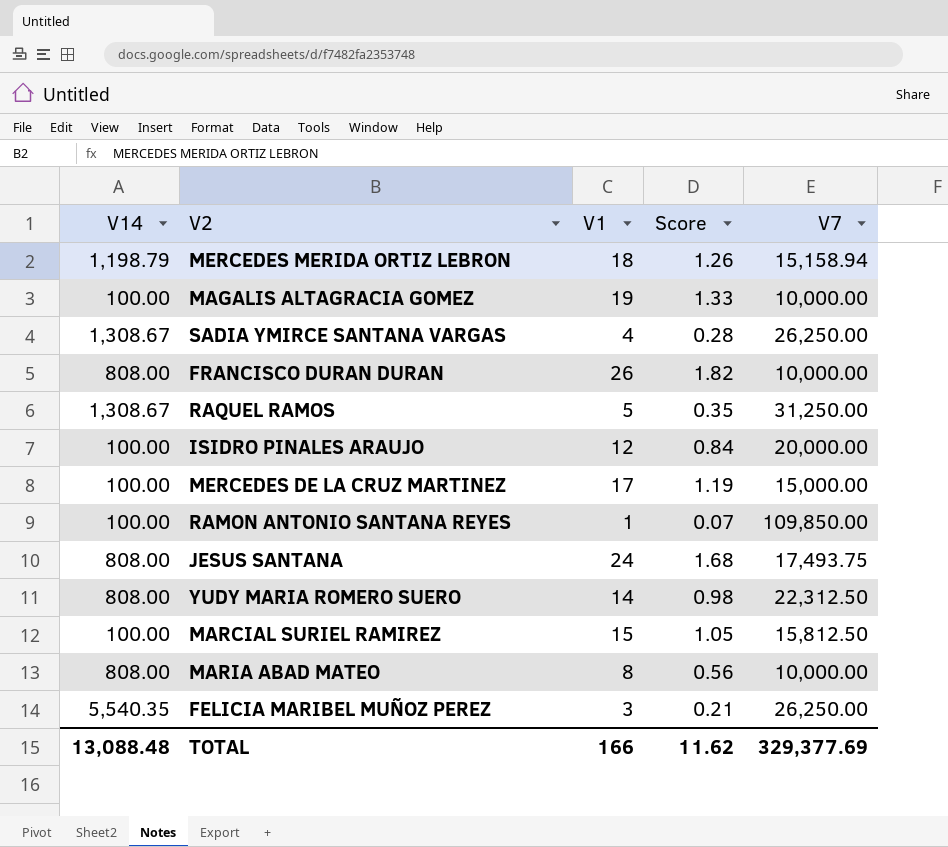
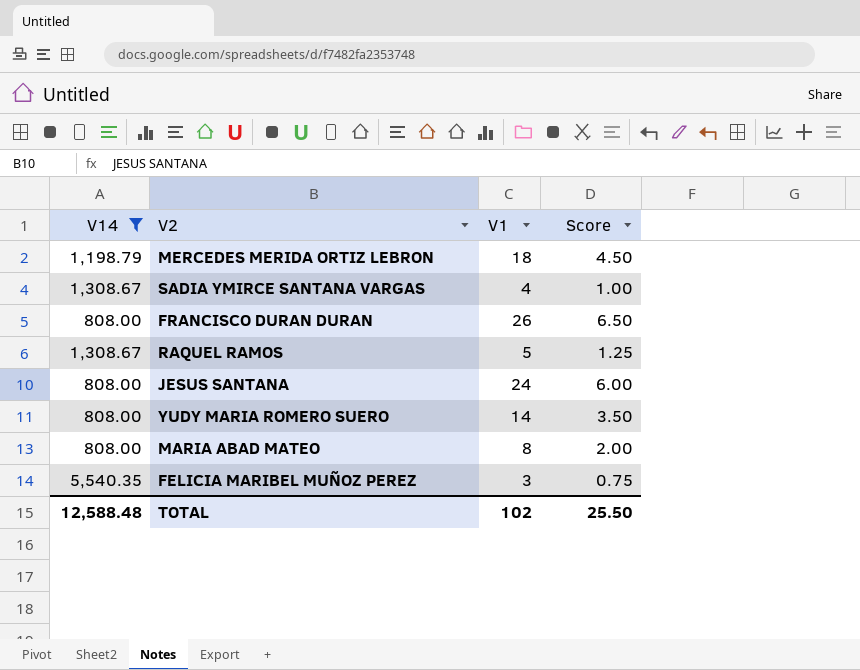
filter: none -> V14 != 100.00
column V7 | position: 5 -> none
column Score | formula: [V1] * 0.07 -> [V1] * 0.25
TOTAL | V14: 13,088.48 -> 12,588.48
TOTAL | V1: 166 -> 102
TOTAL | Score: 11.62 -> 25.50

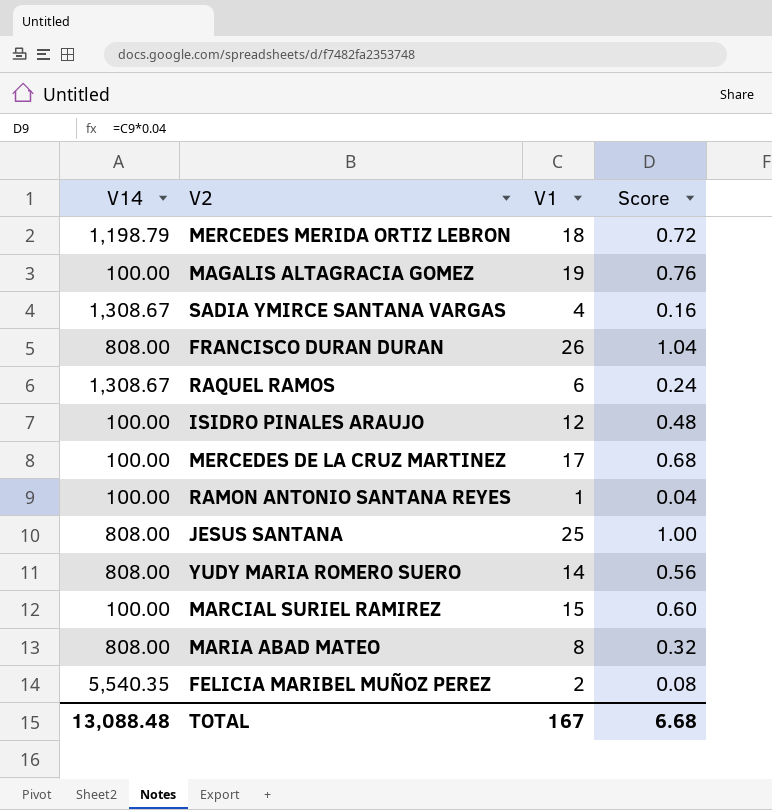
filter: V14 != 100.00 -> none
column Score | formula: [V1] * 0.25 -> [V1] * 0.04
RAQUEL RAMOS | V1: 5 -> 6
JESUS SANTANA | V1: 24 -> 25
FELICIA MARIBEL MUÑOZ PEREZ | V1: 3 -> 2
TOTAL | V14: 12,588.48 -> 13,088.48
TOTAL | V1: 102 -> 167
TOTAL | Score: 25.50 -> 6.68

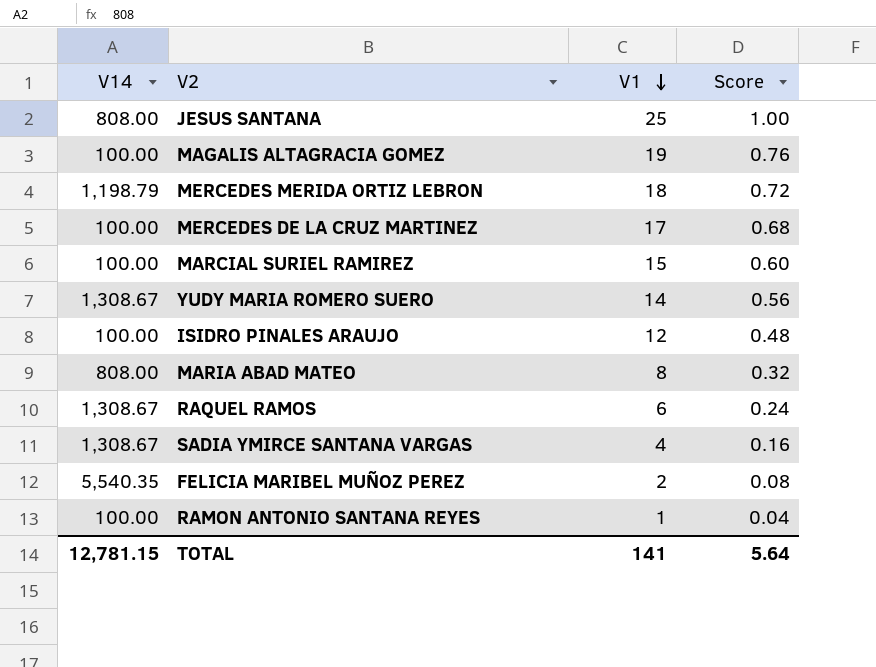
row order: none -> V1 descending
row FRANCISCO DURAN DURAN: 808.00 | 26 | 1.04 -> none
YUDY MARIA ROMERO SUERO | V14: 808.00 -> 1,308.67
TOTAL | V14: 13,088.48 -> 12,781.15
TOTAL | V1: 167 -> 141
TOTAL | Score: 6.68 -> 5.64

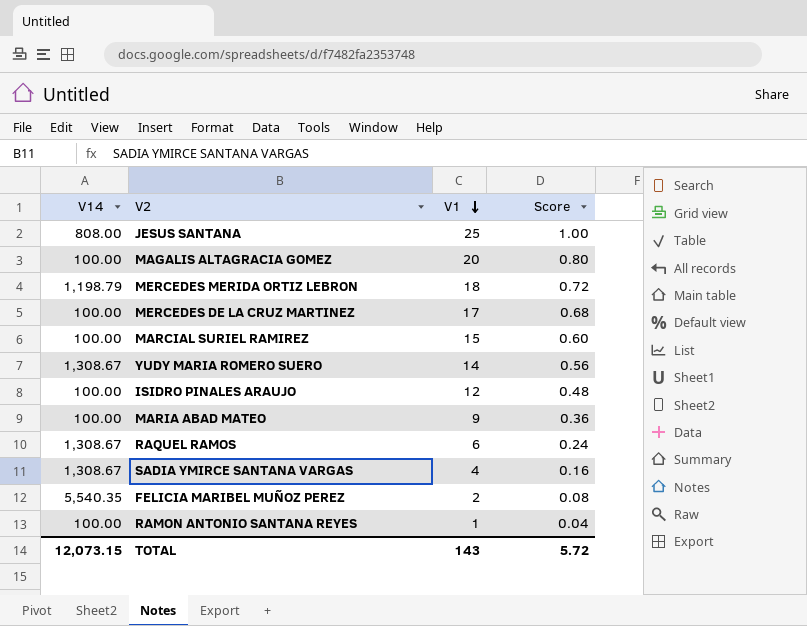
MAGALIS ALTAGRACIA GOMEZ | V1: 19 -> 20
MAGALIS ALTAGRACIA GOMEZ | Score: 0.76 -> 0.80
MARIA ABAD MATEO | V14: 808.00 -> 100.00
MARIA ABAD MATEO | V1: 8 -> 9
MARIA ABAD MATEO | Score: 0.32 -> 0.36
TOTAL | V14: 12,781.15 -> 12,073.15
TOTAL | V1: 141 -> 143
TOTAL | Score: 5.64 -> 5.72

